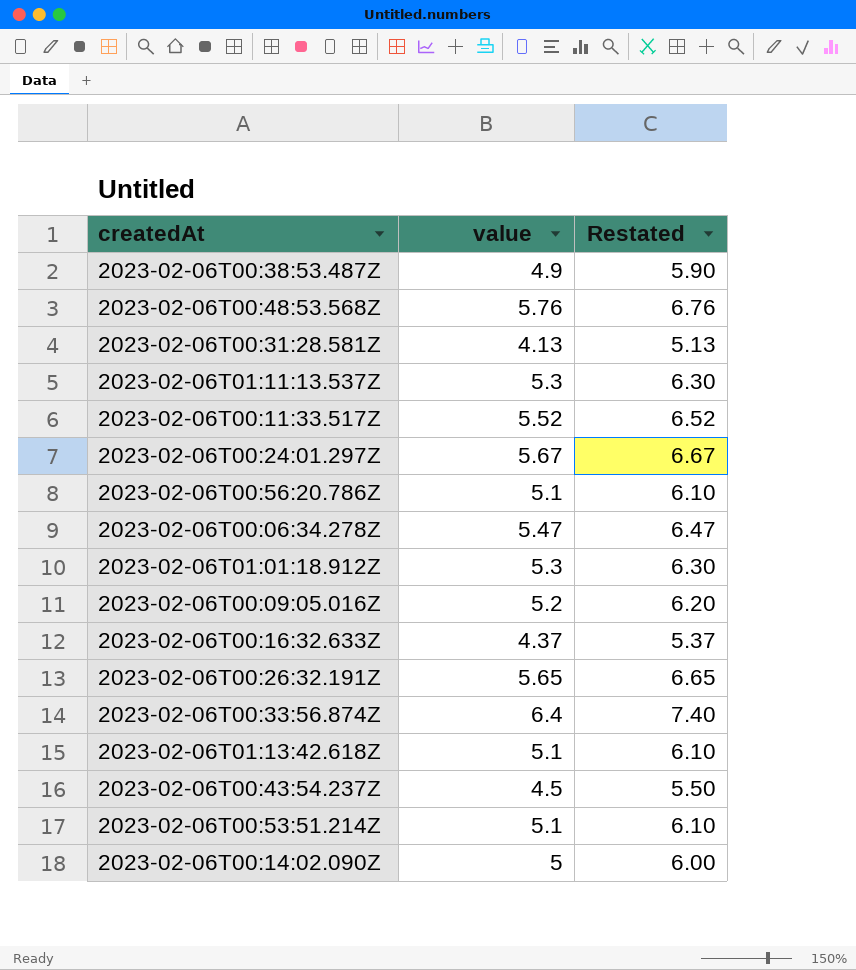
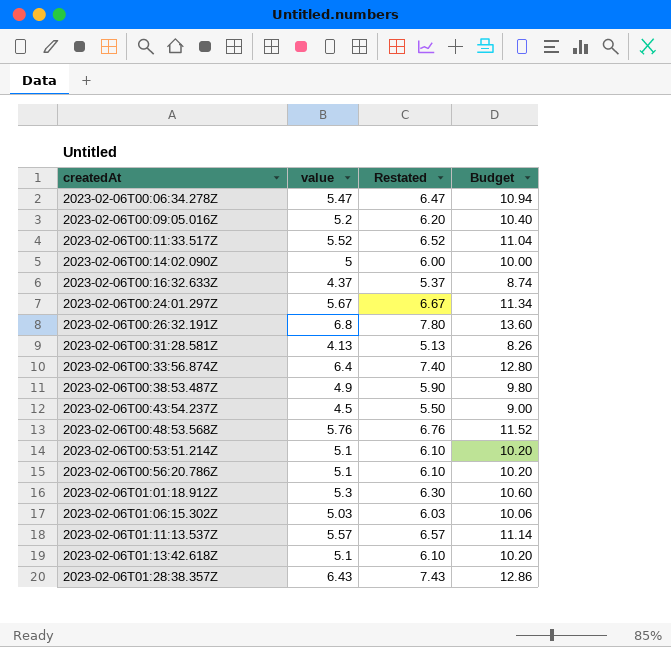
row order: none -> createdAt ascending
column Budget | formula: none -> [value] * 2
2023-02-06T00:26:32.191Z | value: 5.65 -> 6.8
2023-02-06T00:26:32.191Z | Restated: 6.65 -> 7.80
row 2023-02-06T01:06:15.302Z: none -> 5.03 | 6.03 | 10.06
2023-02-06T01:11:13.537Z | value: 5.3 -> 5.57
2023-02-06T01:11:13.537Z | Restated: 6.30 -> 6.57
row 2023-02-06T01:28:38.357Z: none -> 6.43 | 7.43 | 12.86

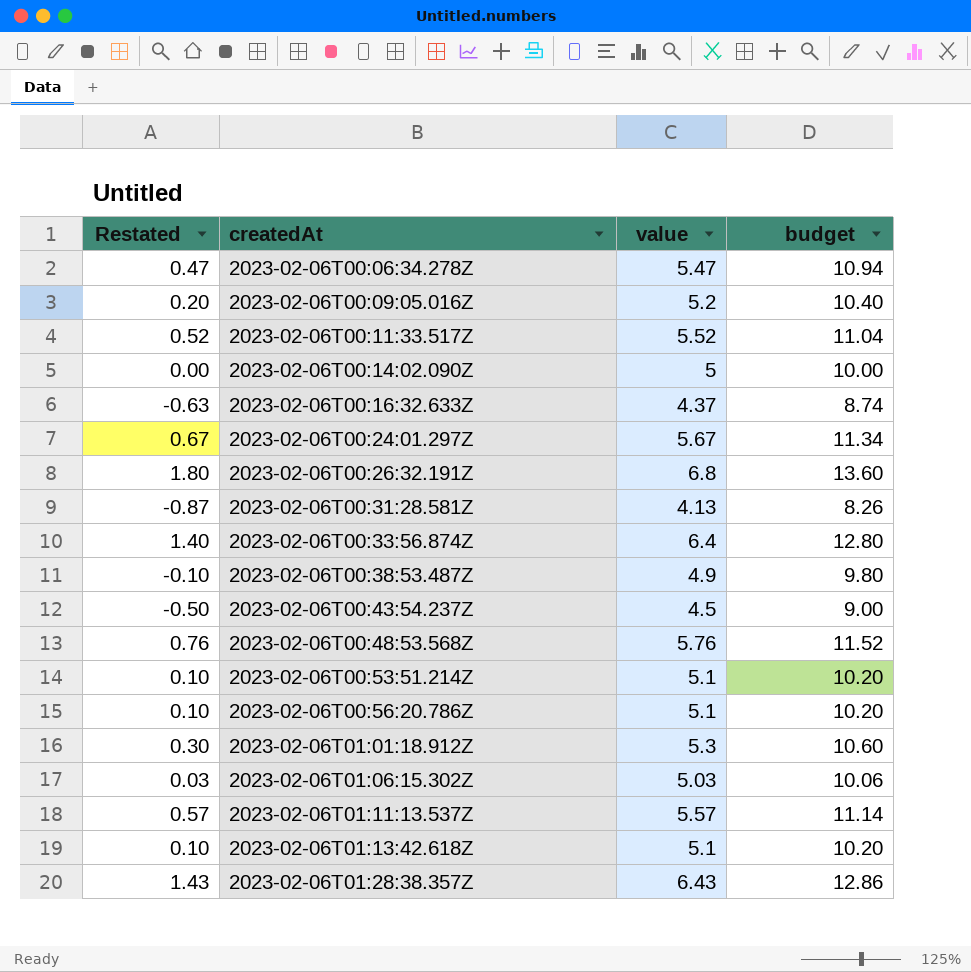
column Restated | formula: [value] + 1 -> [value] - 5
column Restated | position: 3 -> 1
column name: Budget -> budget

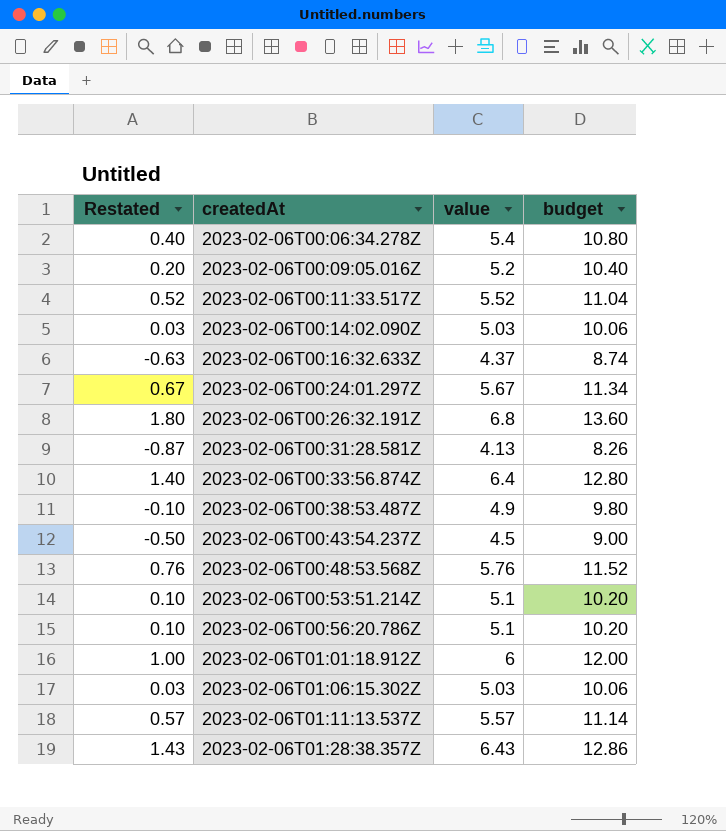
row 2023-02-06T01:13:42.618Z: 0.10 | 5.1 | 10.20 -> none
2023-02-06T00:06:34.278Z | Restated: 0.47 -> 0.40
2023-02-06T00:06:34.278Z | value: 5.47 -> 5.4
2023-02-06T00:06:34.278Z | budget: 10.94 -> 10.80
2023-02-06T00:14:02.090Z | Restated: 0.00 -> 0.03
2023-02-06T00:14:02.090Z | value: 5 -> 5.03
2023-02-06T00:14:02.090Z | budget: 10.00 -> 10.06
2023-02-06T01:01:18.912Z | Restated: 0.30 -> 1.00
2023-02-06T01:01:18.912Z | value: 5.3 -> 6
2023-02-06T01:01:18.912Z | budget: 10.60 -> 12.00

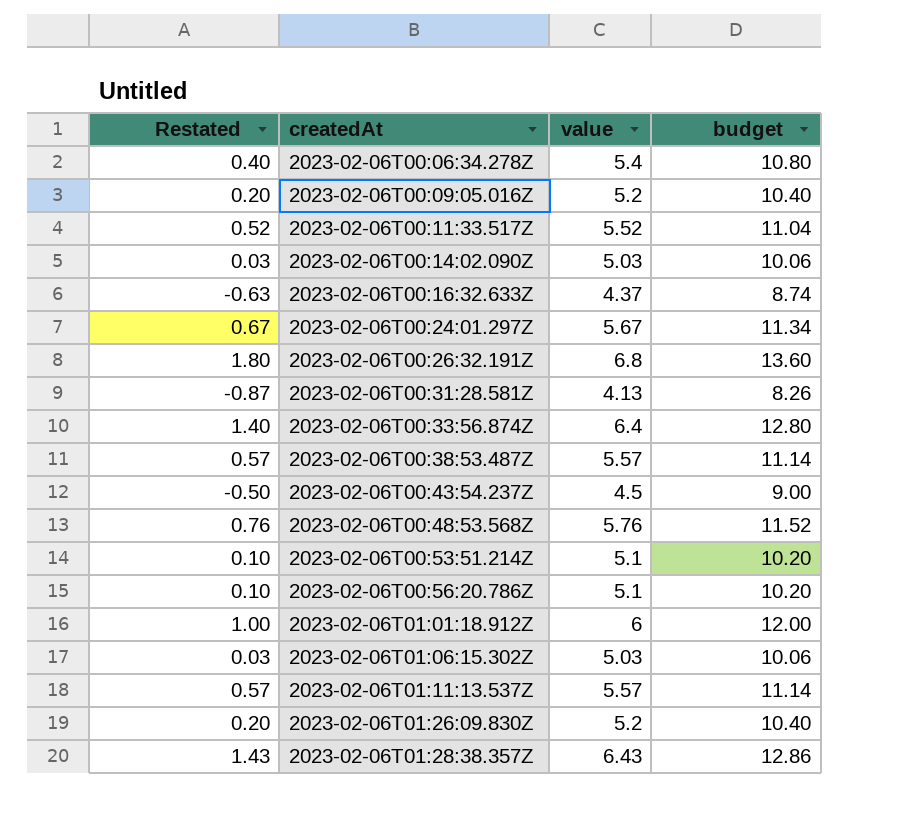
2023-02-06T00:38:53.487Z | Restated: -0.10 -> 0.57
2023-02-06T00:38:53.487Z | value: 4.9 -> 5.57
2023-02-06T00:38:53.487Z | budget: 9.80 -> 11.14
row 2023-02-06T01:26:09.830Z: none -> 0.20 | 5.2 | 10.40

